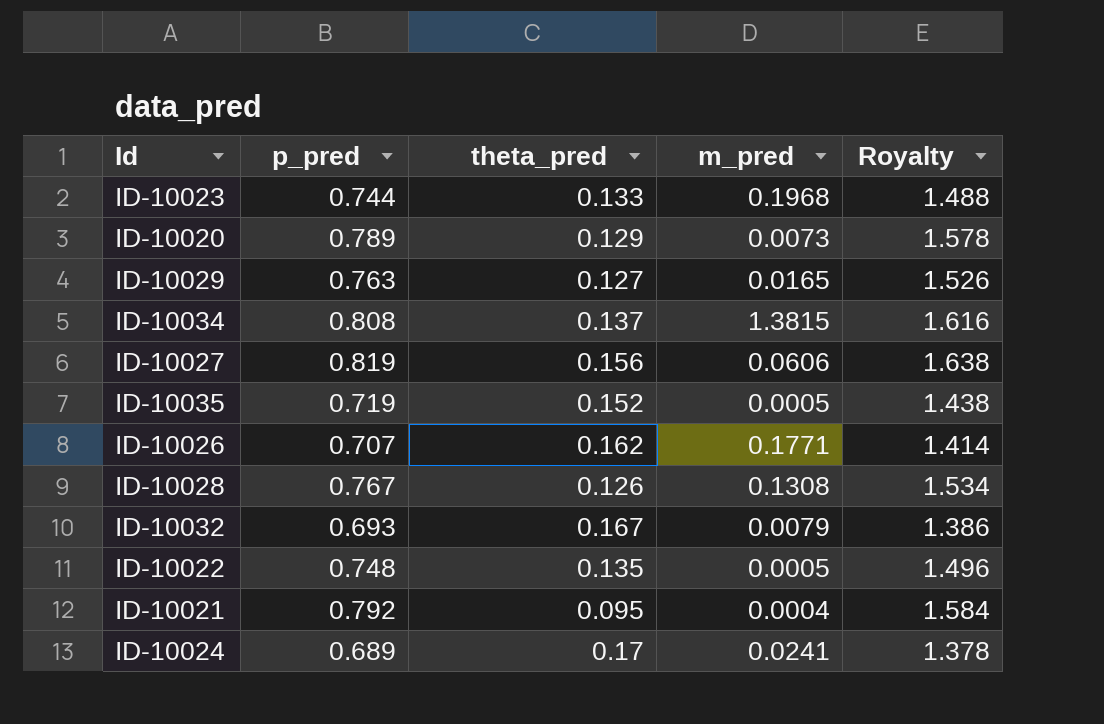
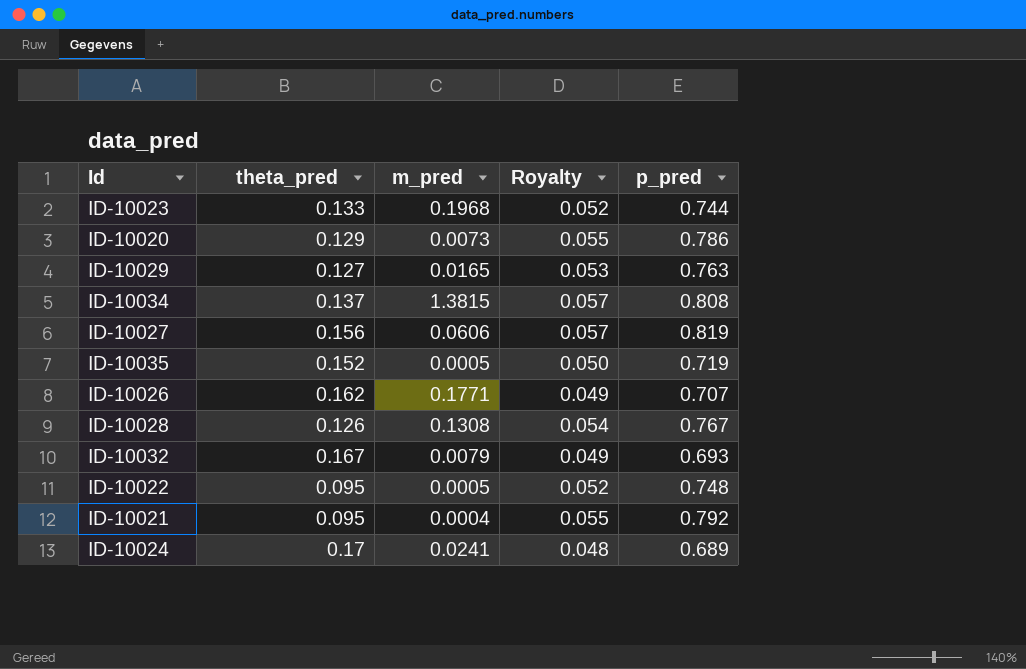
column Royalty | formula: [p_pred] * 2 -> [p_pred] * 0.07
column p_pred | position: 2 -> 5
ID-10020 | p_pred: 0.789 -> 0.786
ID-10022 | theta_pred: 0.135 -> 0.095

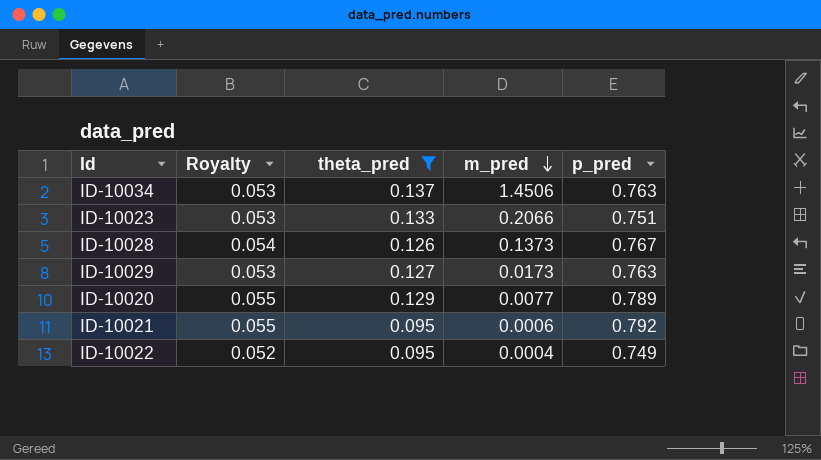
filter: none -> theta_pred <= 0.137
row order: none -> m_pred descending
column Royalty | position: 4 -> 2
ID-10034 | Royalty: 0.057 -> 0.053
ID-10034 | m_pred: 1.3815 -> 1.4506
ID-10034 | p_pred: 0.808 -> 0.763
ID-10023 | Royalty: 0.052 -> 0.053
ID-10023 | m_pred: 0.1968 -> 0.2066
ID-10023 | p_pred: 0.744 -> 0.751
ID-10028 | m_pred: 0.1308 -> 0.1373
ID-10029 | m_pred: 0.0165 -> 0.0173
ID-10020 | m_pred: 0.0073 -> 0.0077
ID-10020 | p_pred: 0.786 -> 0.789
ID-10021 | m_pred: 0.0004 -> 0.0006
ID-10022 | m_pred: 0.0005 -> 0.0004
ID-10022 | p_pred: 0.748 -> 0.749

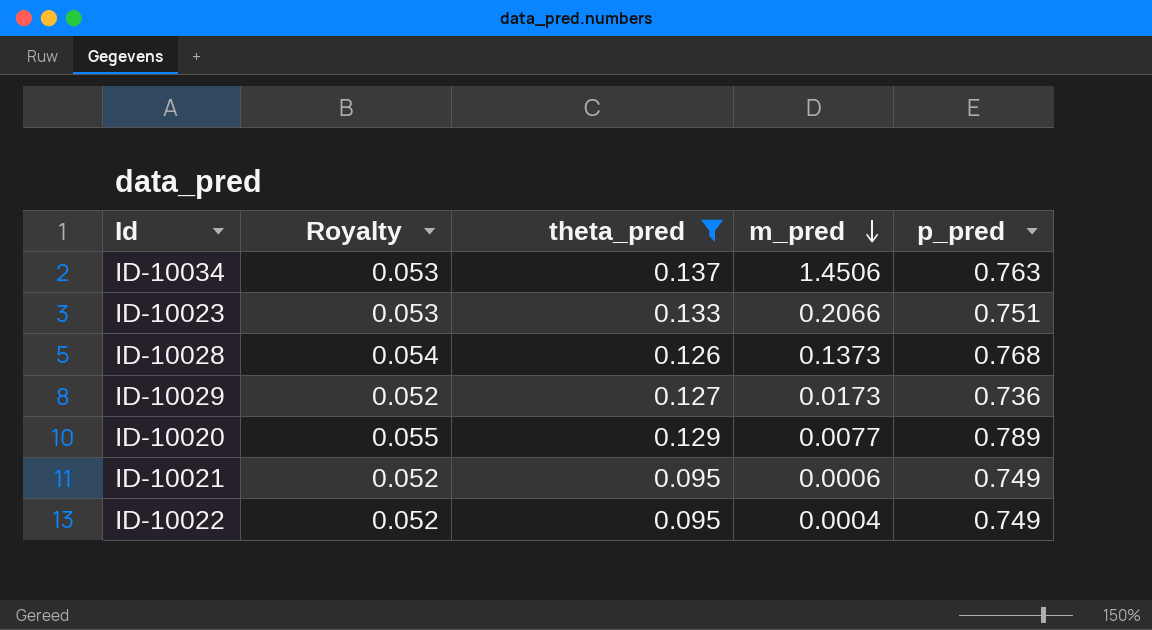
ID-10028 | p_pred: 0.767 -> 0.768
ID-10029 | Royalty: 0.053 -> 0.052
ID-10029 | p_pred: 0.763 -> 0.736
ID-10021 | Royalty: 0.055 -> 0.052
ID-10021 | p_pred: 0.792 -> 0.749

